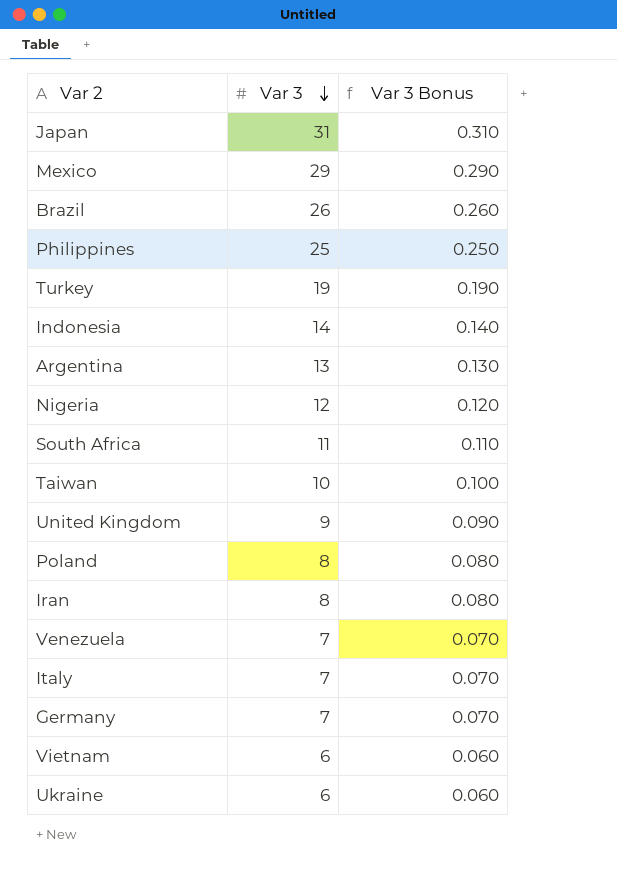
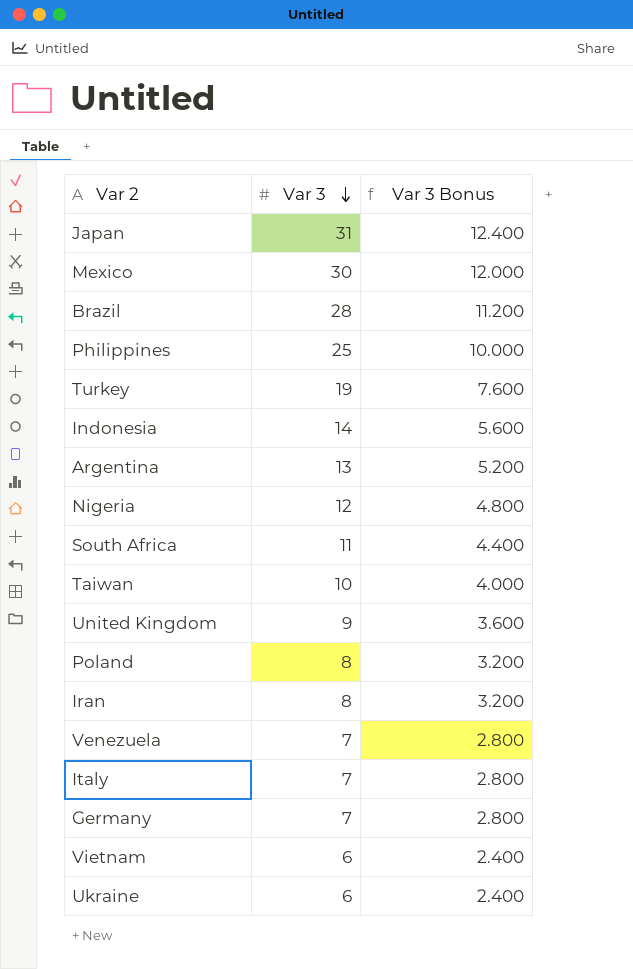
column Var 3 Bonus | formula: [Var 3] * 0.01 -> [Var 3] * 0.4
Mexico | Var 3: 29 -> 30
Brazil | Var 3: 26 -> 28

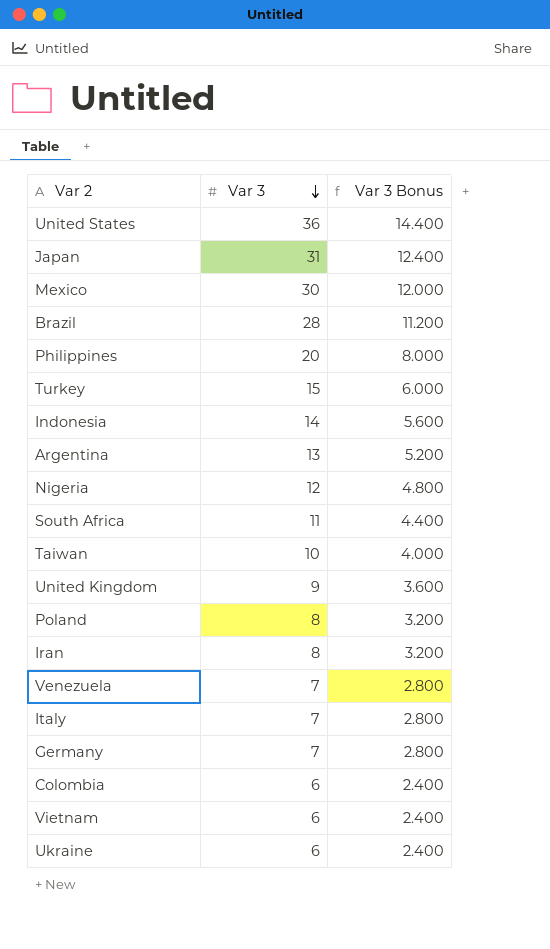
row United States: none -> 36 | 14.400
Philippines | Var 3: 25 -> 20
Philippines | Var 3 Bonus: 10.000 -> 8.000
Turkey | Var 3: 19 -> 15
Turkey | Var 3 Bonus: 7.600 -> 6.000
row Colombia: none -> 6 | 2.400

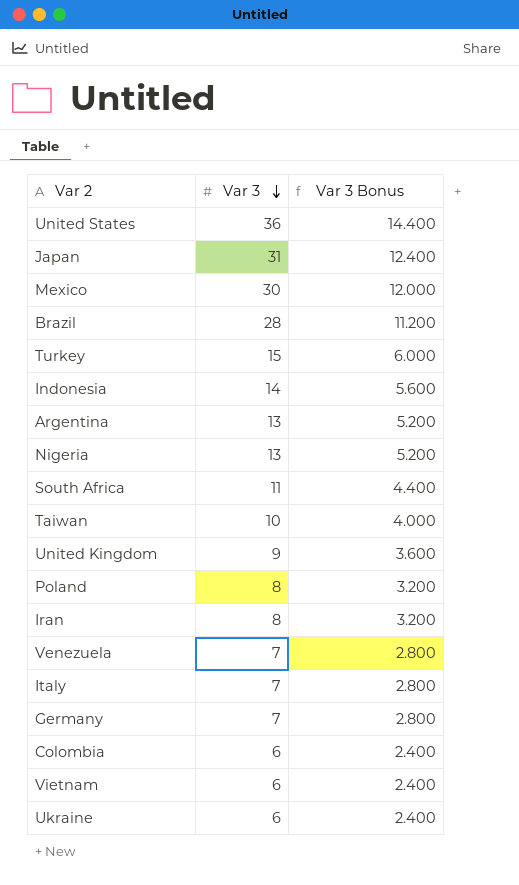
row Philippines: 20 | 8.000 -> none
Nigeria | Var 3: 12 -> 13
Nigeria | Var 3 Bonus: 4.800 -> 5.200

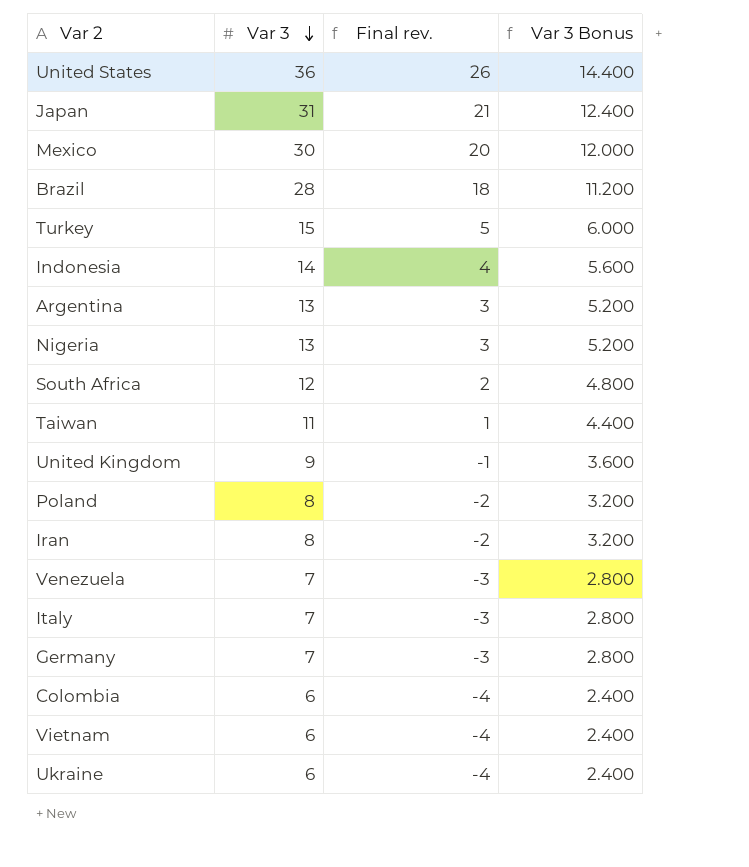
column Final rev. | formula: none -> [Var 3] - 10
South Africa | Var 3: 11 -> 12
South Africa | Var 3 Bonus: 4.400 -> 4.800
Taiwan | Var 3: 10 -> 11
Taiwan | Var 3 Bonus: 4.000 -> 4.400

